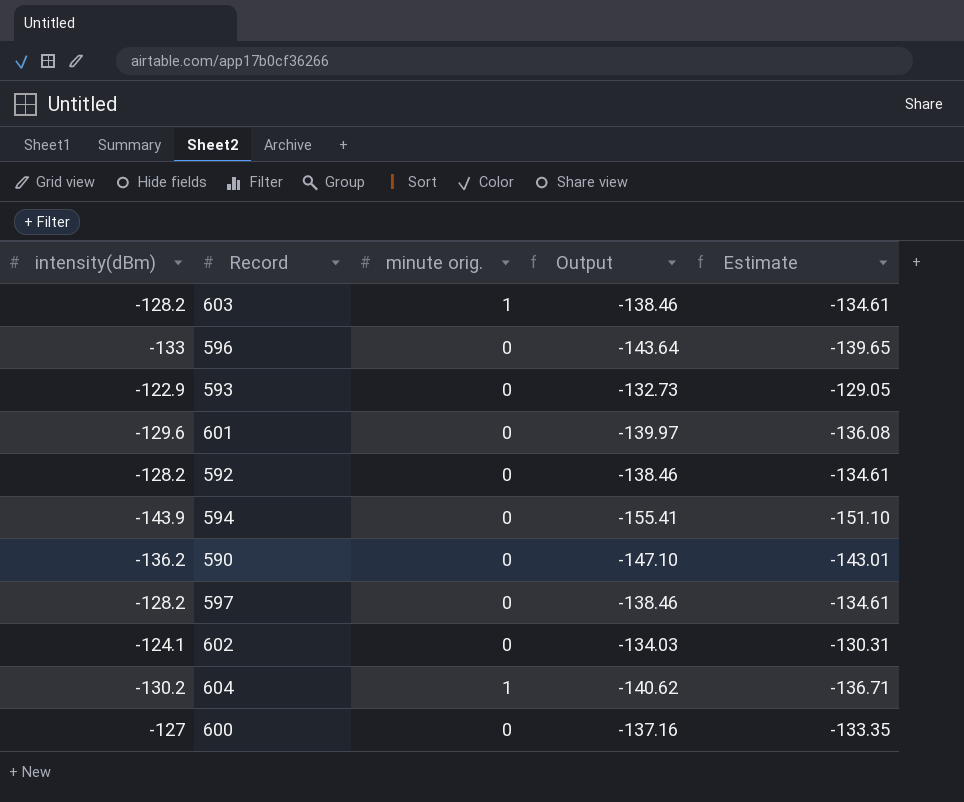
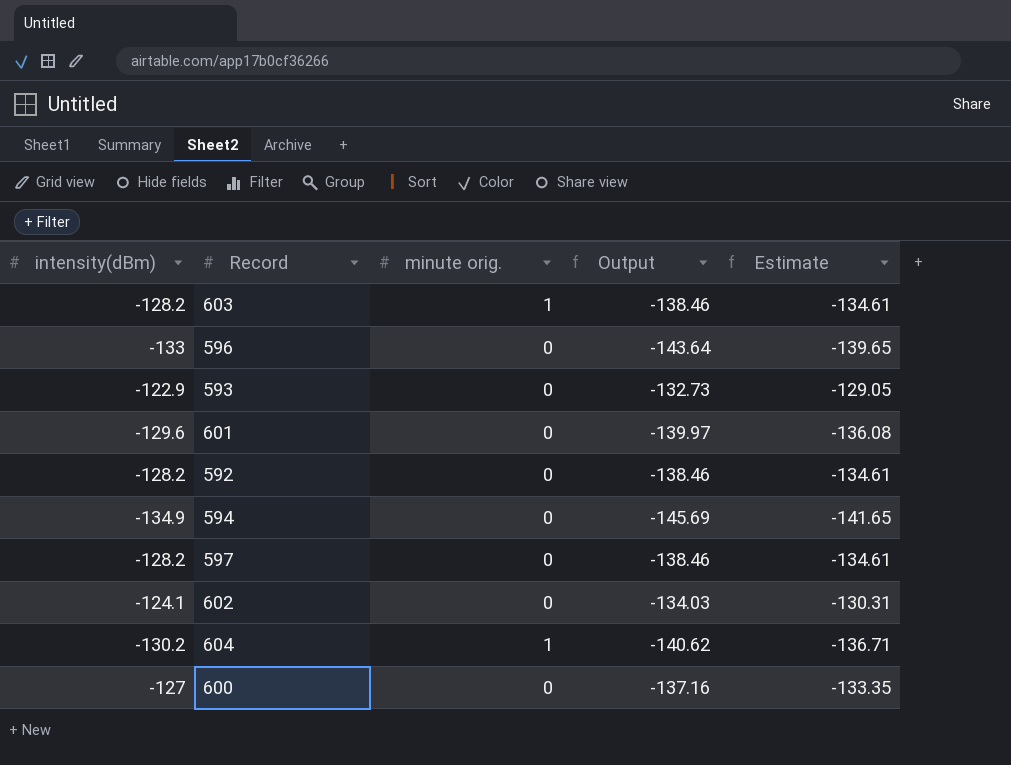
row 590: -136.2 | 0 | -147.10 | -143.01 -> none
594 | intensity(dBm): -143.9 -> -134.9
594 | Output: -155.41 -> -145.69
594 | Estimate: -151.10 -> -141.65

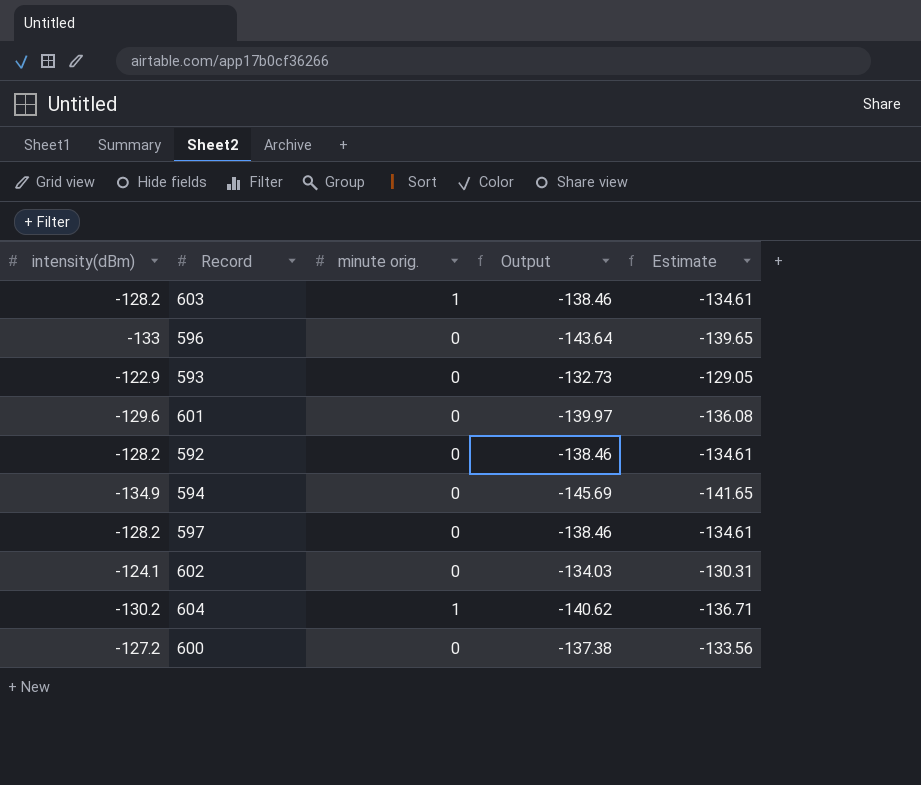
600 | intensity(dBm): -127 -> -127.2
600 | Output: -137.16 -> -137.38
600 | Estimate: -133.35 -> -133.56

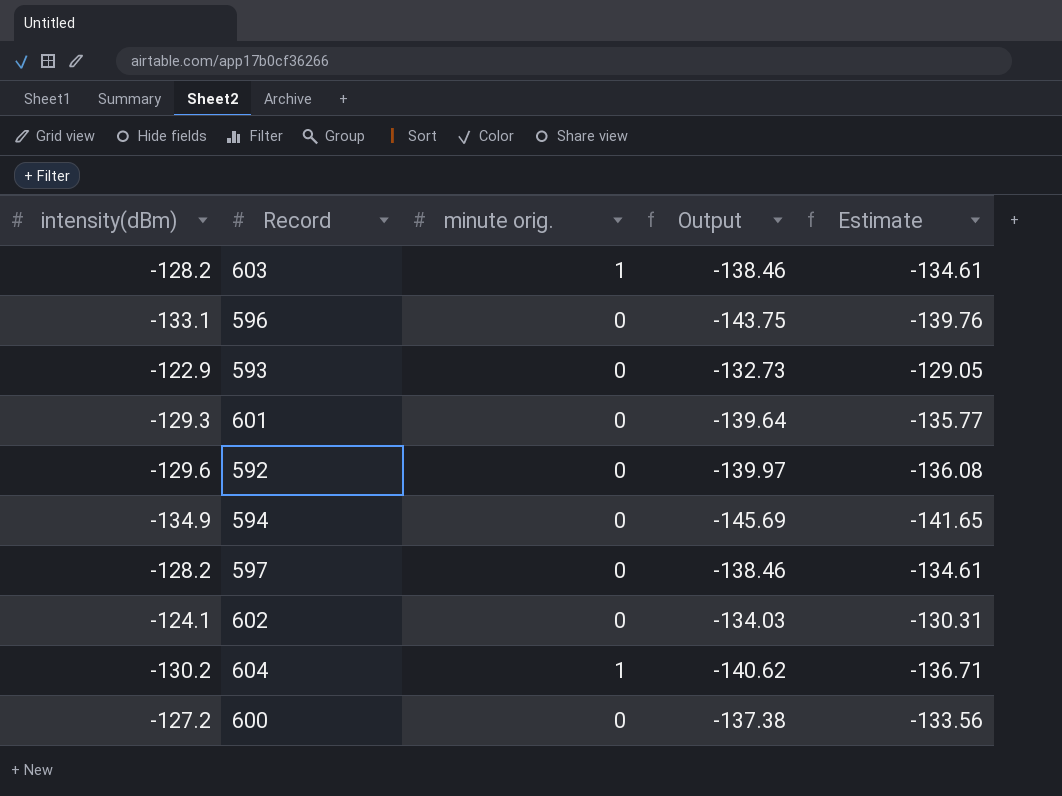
596 | intensity(dBm): -133 -> -133.1
596 | Output: -143.64 -> -143.75
596 | Estimate: -139.65 -> -139.76
601 | intensity(dBm): -129.6 -> -129.3
601 | Output: -139.97 -> -139.64
601 | Estimate: -136.08 -> -135.77
592 | intensity(dBm): -128.2 -> -129.6
592 | Output: -138.46 -> -139.97
592 | Estimate: -134.61 -> -136.08

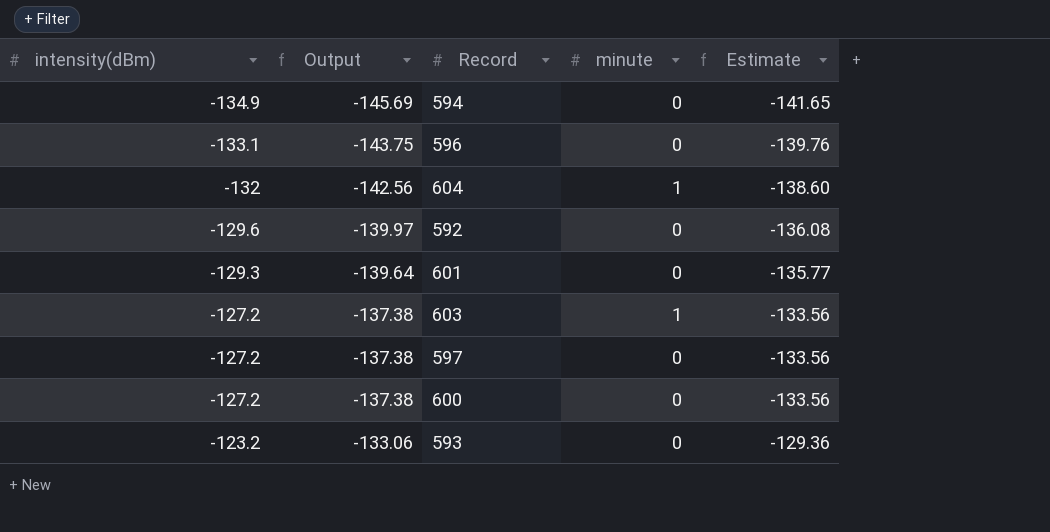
row order: none -> intensity(dBm) ascending
column Output | position: 4 -> 2
column name: minute orig. -> minute
row 602: -124.1 | 0 | -134.03 | -130.31 -> none
604 | intensity(dBm): -130.2 -> -132
604 | Output: -140.62 -> -142.56
604 | Estimate: -136.71 -> -138.60
603 | intensity(dBm): -128.2 -> -127.2
603 | Output: -138.46 -> -137.38
603 | Estimate: -134.61 -> -133.56
597 | intensity(dBm): -128.2 -> -127.2
597 | Output: -138.46 -> -137.38
597 | Estimate: -134.61 -> -133.56
593 | intensity(dBm): -122.9 -> -123.2
593 | Output: -132.73 -> -133.06
593 | Estimate: -129.05 -> -129.36

